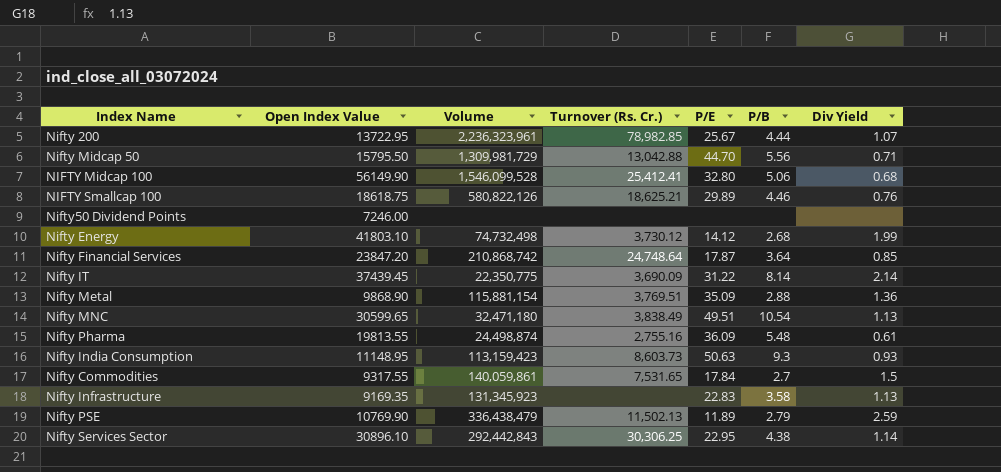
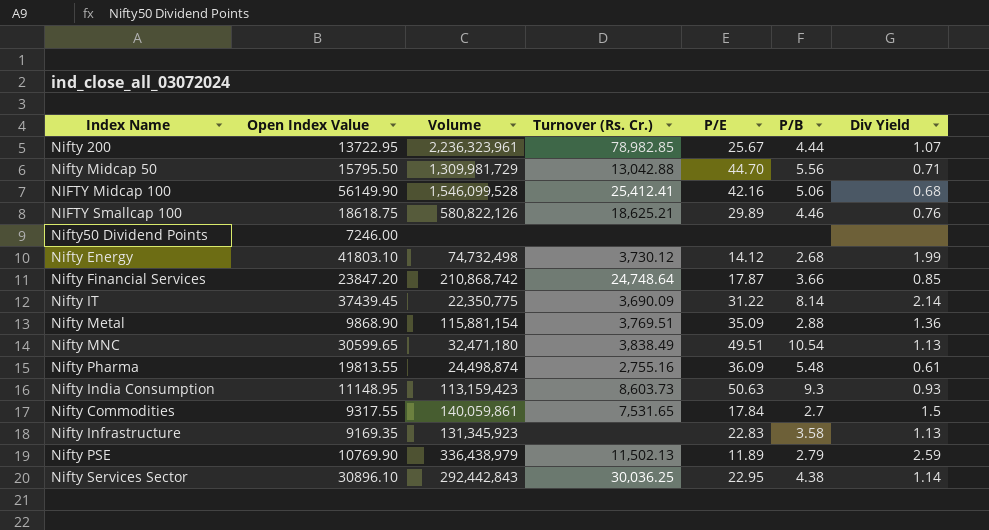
NIFTY Midcap 100 | P/E: 32.80 -> 42.16
Nifty Financial Services | P/B: 3.64 -> 3.66
Nifty PSE | Volume: 336,438,479 -> 336,438,979
Nifty Services Sector | Turnover (Rs. Cr.): 30,306.25 -> 30,036.25

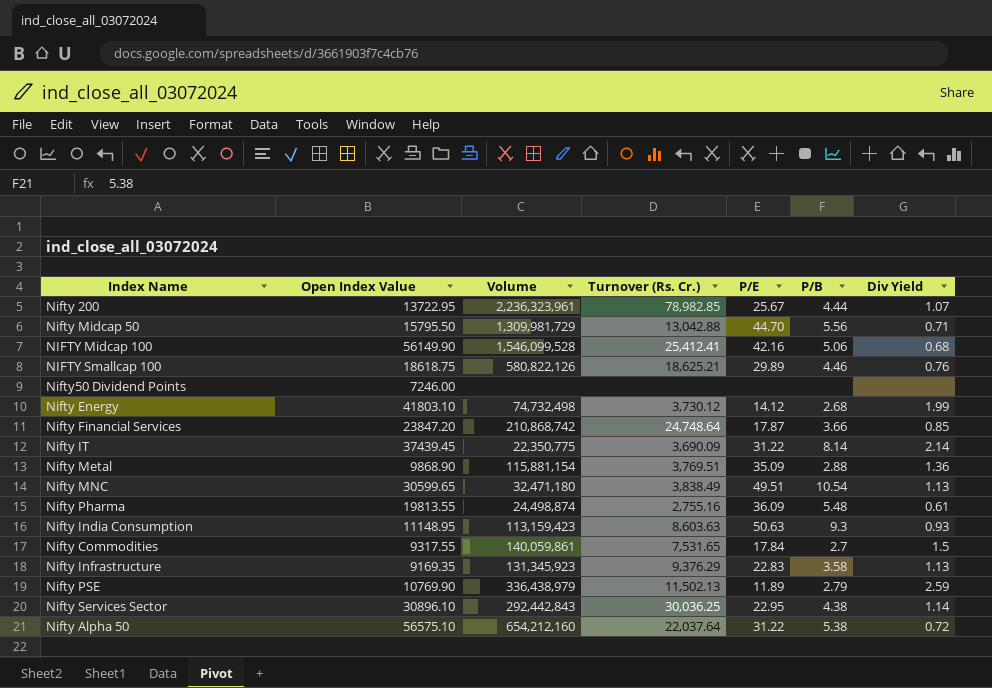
Nifty India Consumption | Turnover (Rs. Cr.): 8,603.73 -> 8,603.63
Nifty Infrastructure | Turnover (Rs. Cr.): none -> 9,376.29
row Nifty Alpha 50: none -> 56575.10 | 654,212,160 | 22,037.64 | 31.22 | 5.38 | 0.72

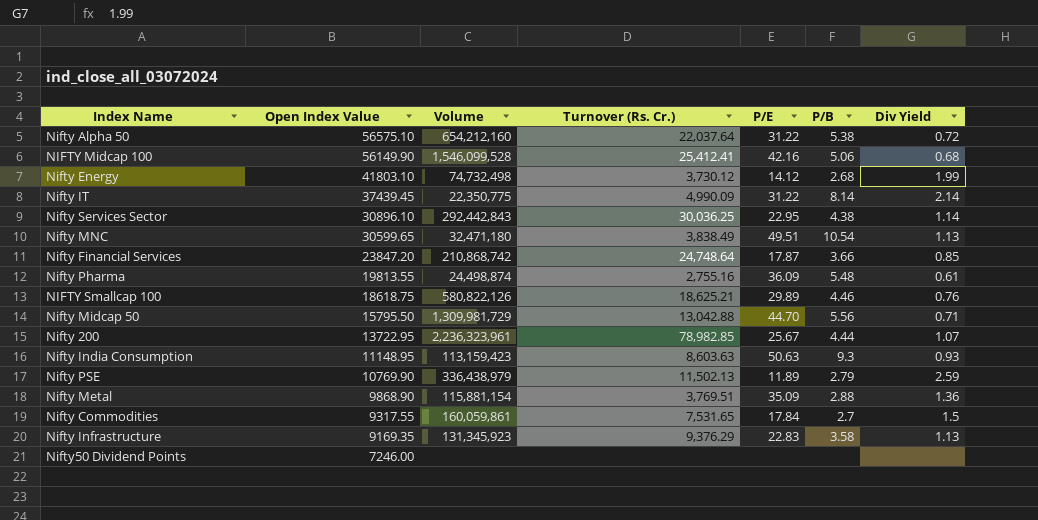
row order: none -> Open Index Value descending
Nifty IT | Turnover (Rs. Cr.): 3,690.09 -> 4,990.09
Nifty Commodities | Volume: 140,059,861 -> 160,059,861

